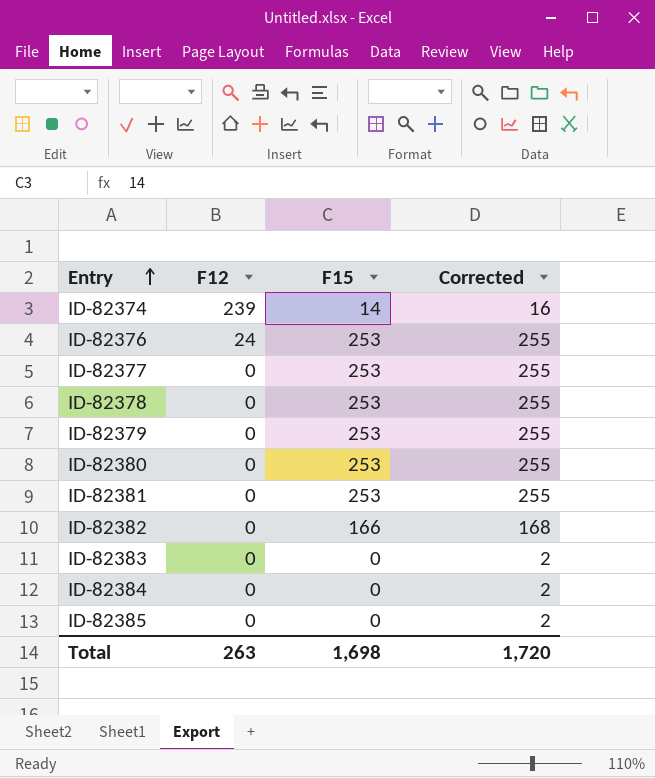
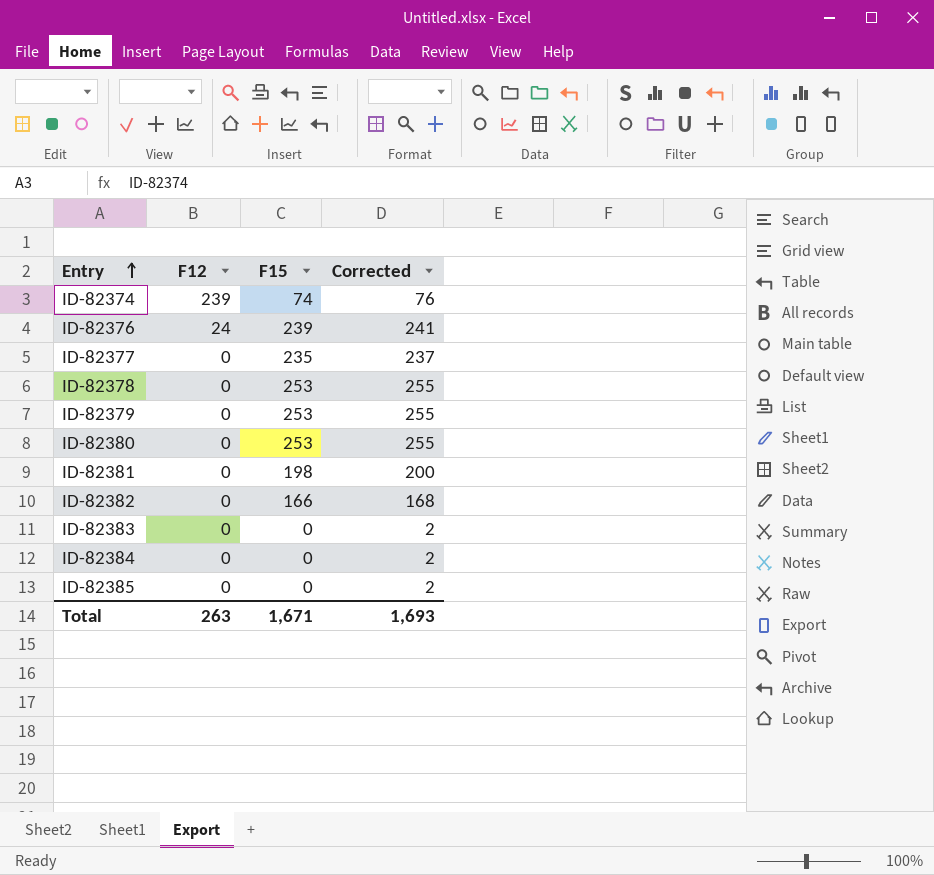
ID-82374 | F15: 14 -> 74
ID-82374 | Corrected: 16 -> 76
ID-82376 | F15: 253 -> 239
ID-82376 | Corrected: 255 -> 241
ID-82377 | F15: 253 -> 235
ID-82377 | Corrected: 255 -> 237
ID-82381 | F15: 253 -> 198
ID-82381 | Corrected: 255 -> 200
Total | F15: 1,698 -> 1,671
Total | Corrected: 1,720 -> 1,693

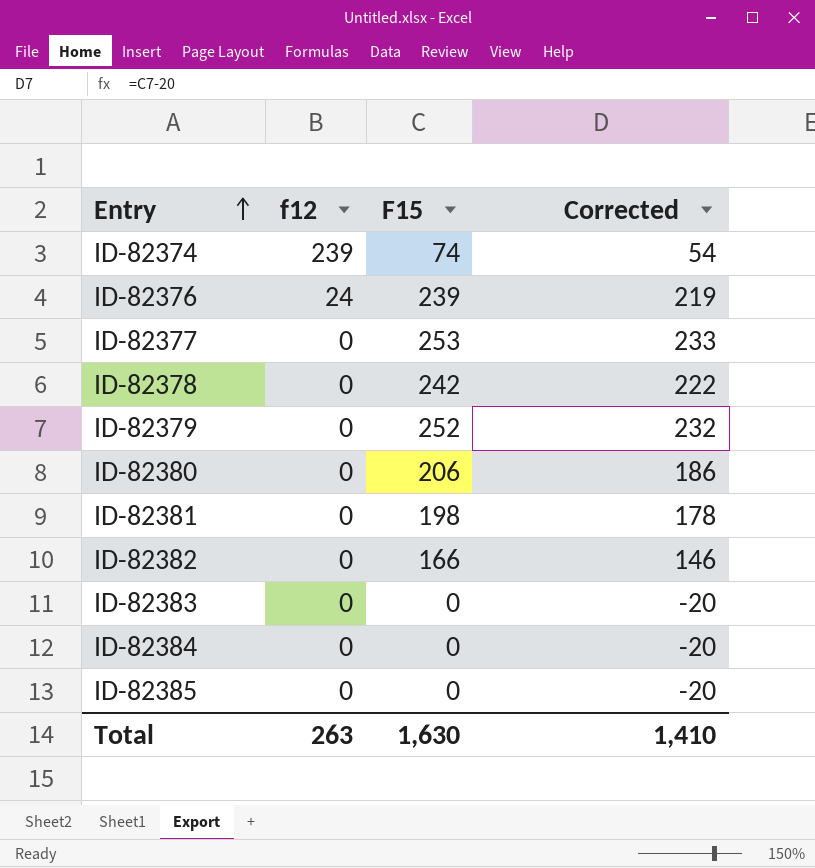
column name: F12 -> f12
column Corrected | formula: [F15] + 2 -> [F15] - 20
ID-82377 | F15: 235 -> 253
ID-82378 | F15: 253 -> 242
ID-82379 | F15: 253 -> 252
ID-82380 | F15: 253 -> 206
Total | F15: 1,671 -> 1,630
Total | Corrected: 1,693 -> 1,410

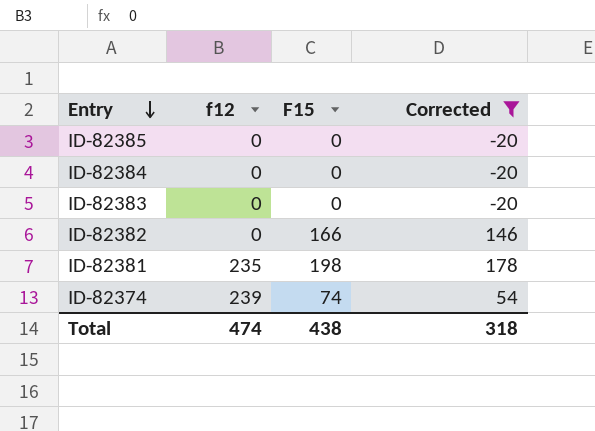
filter: none -> Corrected <= 178
row order: Entry ascending -> Entry descending
ID-82381 | f12: 0 -> 235
Total | f12: 263 -> 474
Total | F15: 1,630 -> 438
Total | Corrected: 1,410 -> 318

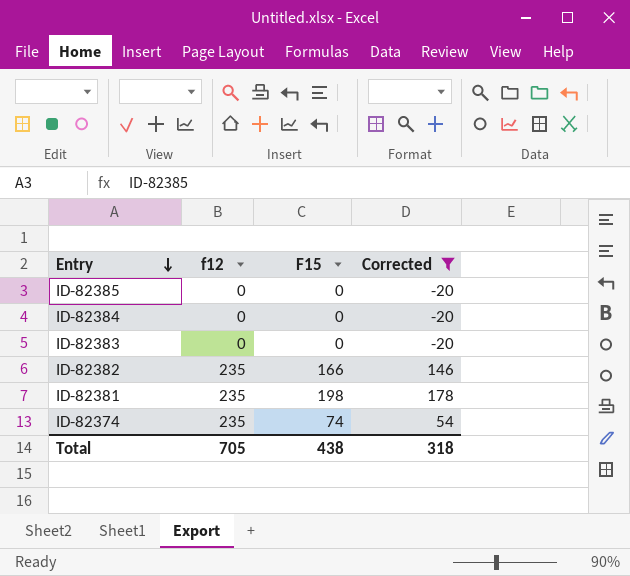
ID-82382 | f12: 0 -> 235
ID-82374 | f12: 239 -> 235
Total | f12: 474 -> 705

